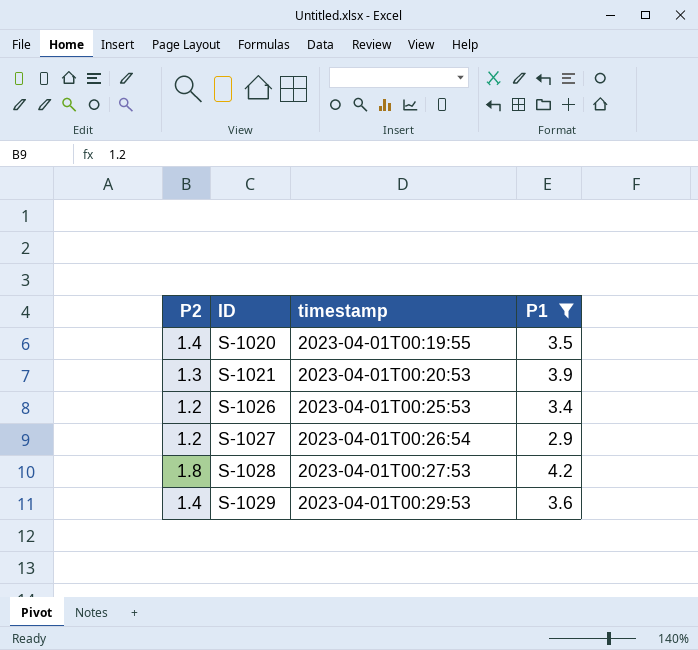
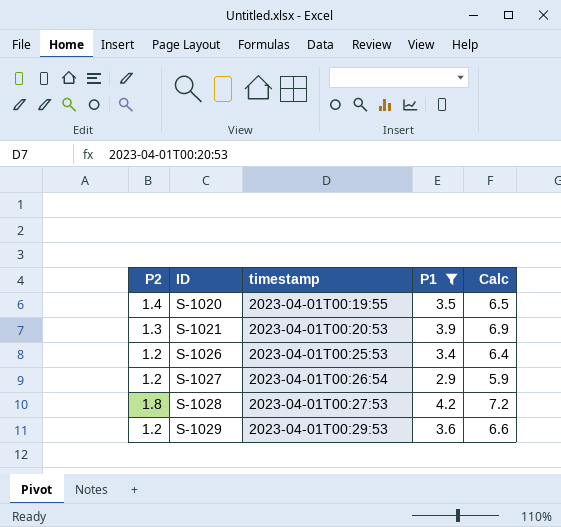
column Calc | formula: none -> [P1] + 3
S-1029 | P2: 1.4 -> 1.2

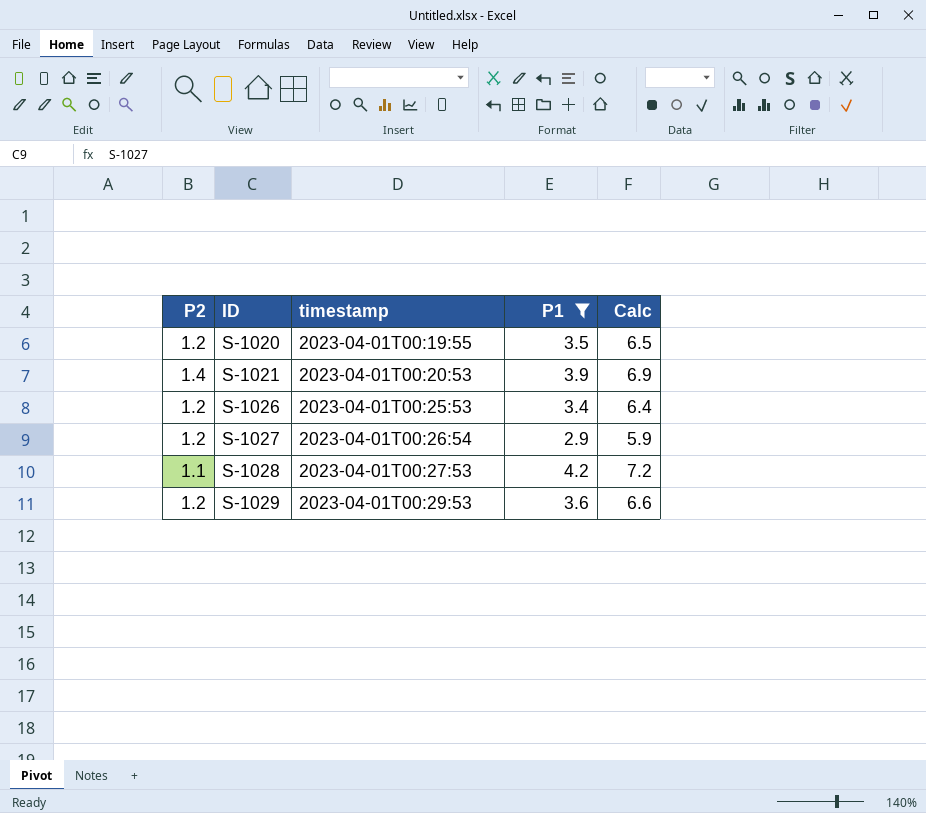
S-1020 | P2: 1.4 -> 1.2
S-1021 | P2: 1.3 -> 1.4
S-1028 | P2: 1.8 -> 1.1

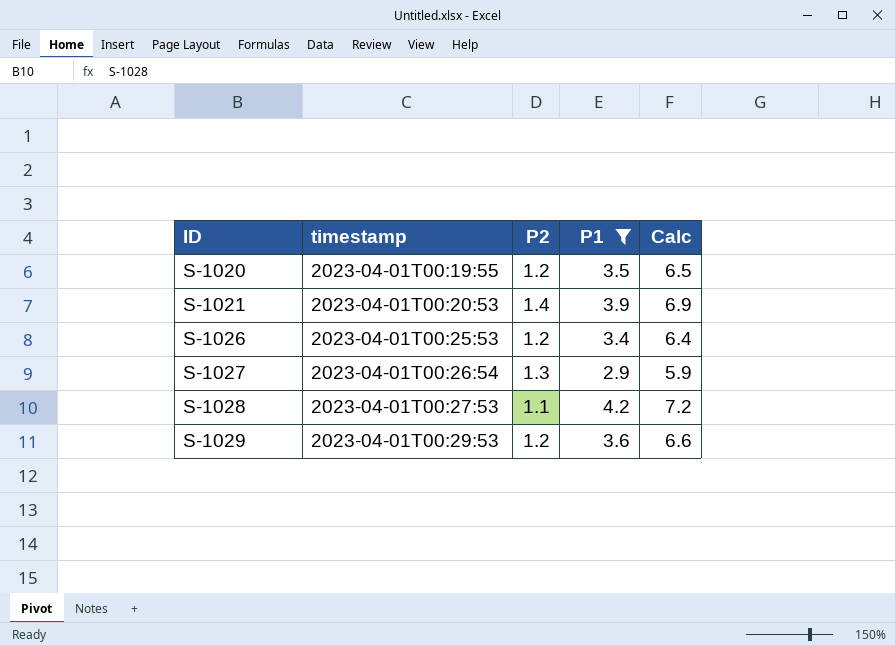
column P2 | position: 1 -> 3
S-1027 | P2: 1.2 -> 1.3

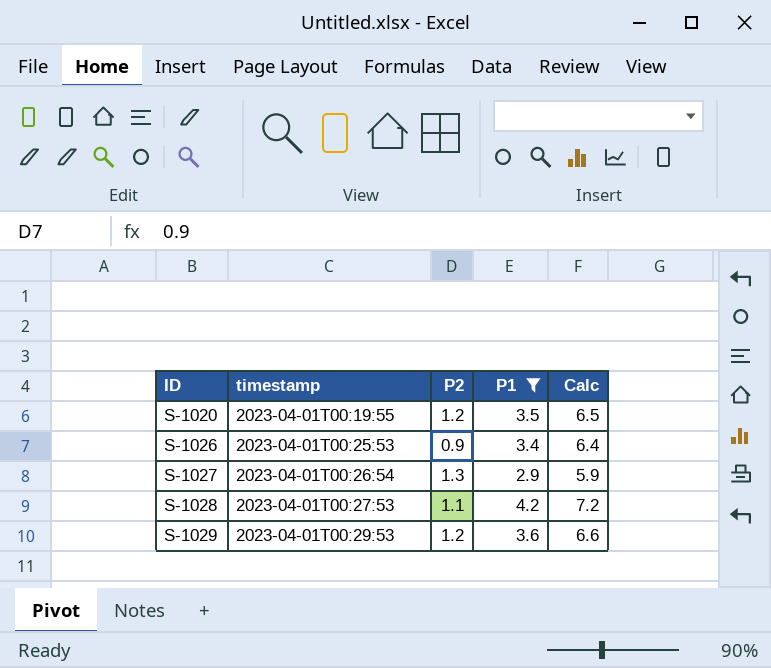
row S-1021: 2023-04-01T00:20:53 | 1.4 | 3.9 | 6.9 -> none
S-1026 | P2: 1.2 -> 0.9

